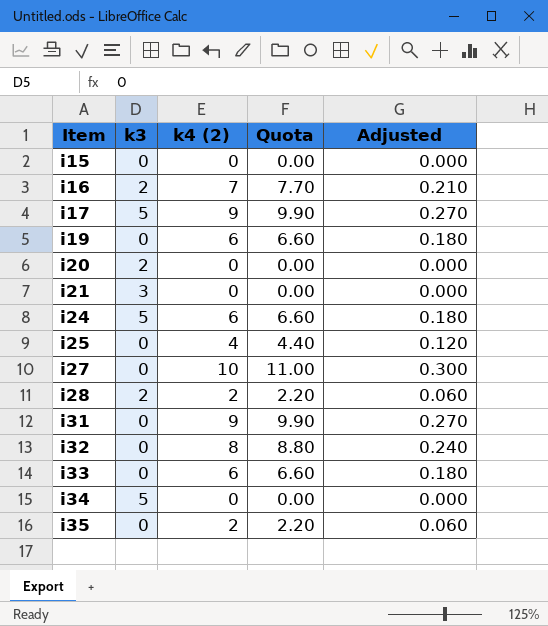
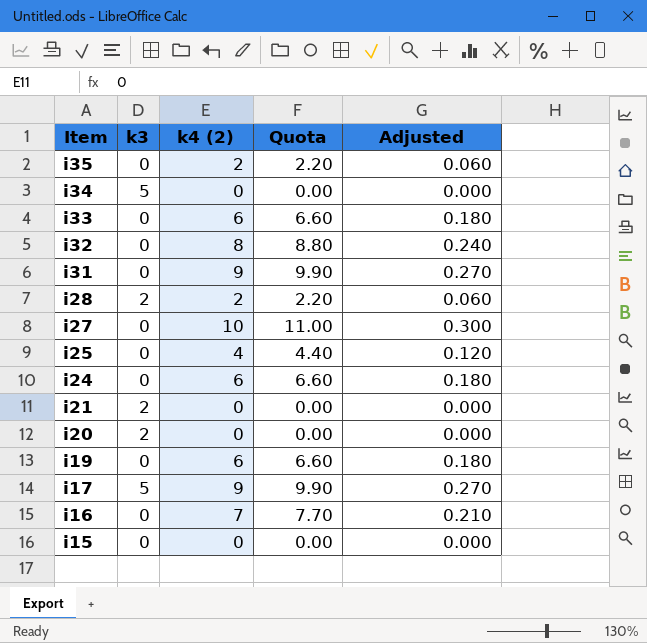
row order: Item ascending -> Item descending
i24 | k3: 5 -> 0
i21 | k3: 3 -> 2
i16 | k3: 2 -> 0

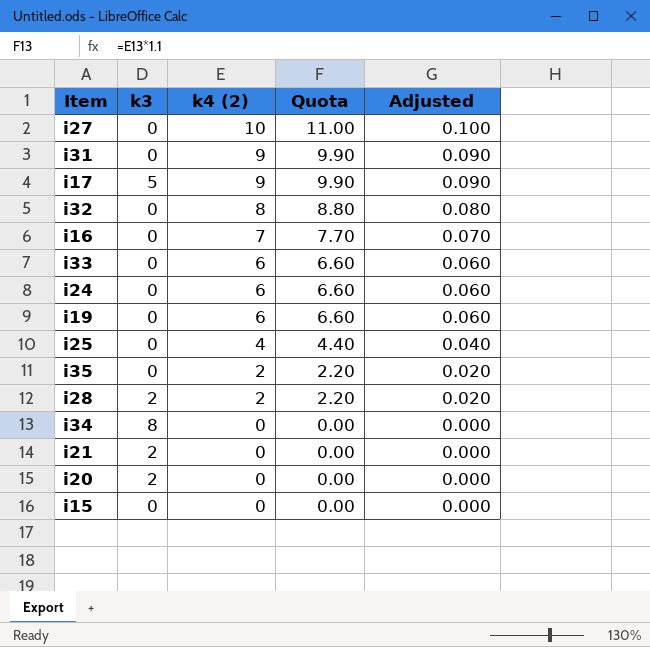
row order: Item descending -> k4 (2) descending
column Adjusted | formula: [k4 (2)] * 0.03 -> [k4 (2)] * 0.01
i34 | k3: 5 -> 8

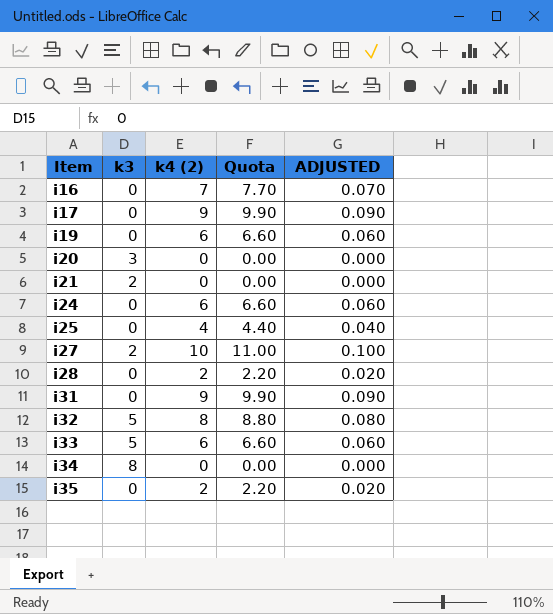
row order: k4 (2) descending -> Item ascending
column name: Adjusted -> ADJUSTED
row i15: 0 | 0 | 0.00 | 0.000 -> none
i17 | k3: 5 -> 0
i20 | k3: 2 -> 3
i27 | k3: 0 -> 2
i28 | k3: 2 -> 0
i32 | k3: 0 -> 5
i33 | k3: 0 -> 5

